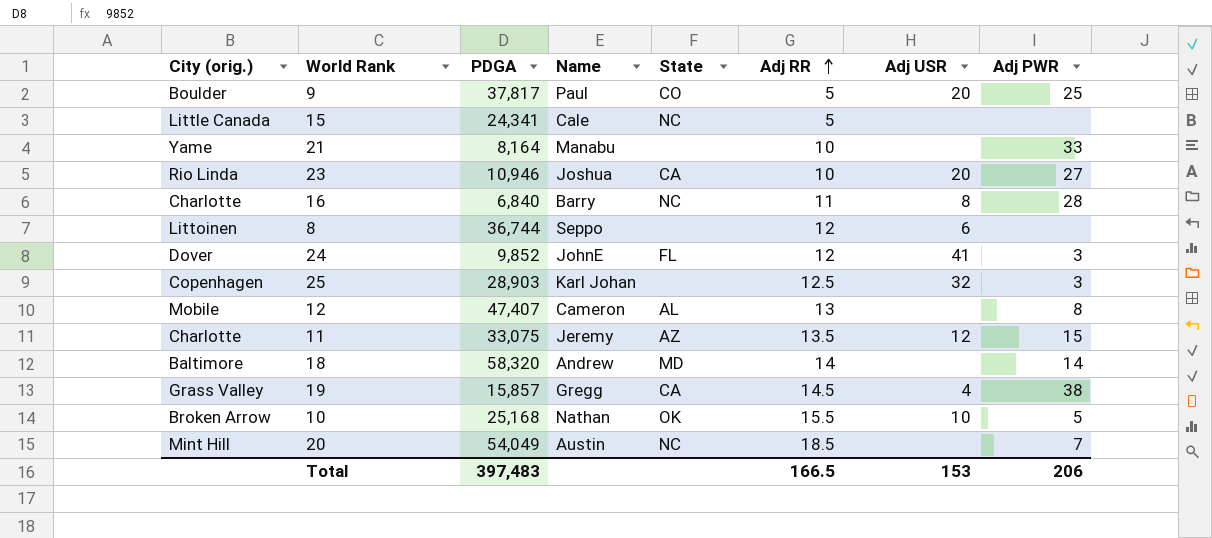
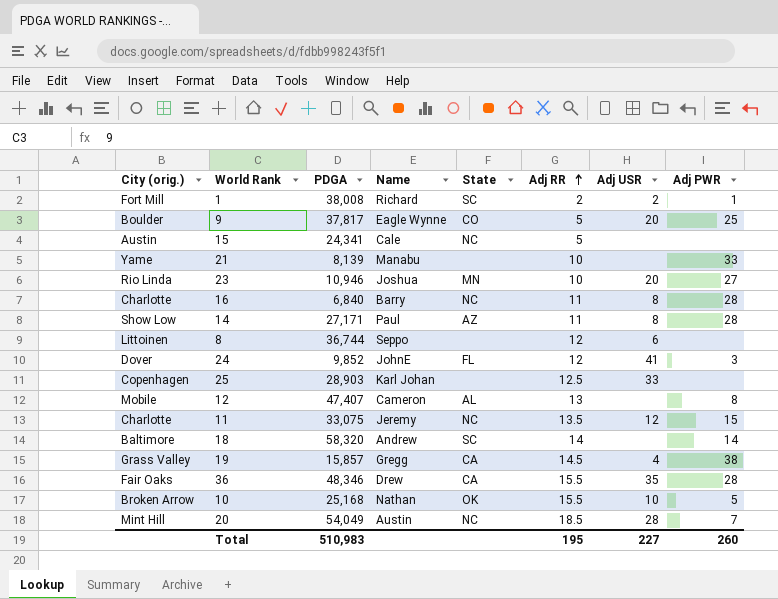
row 1: none -> Fort Mill | 38,008 | Richard | SC | 2 | 2 | 1
9 | Name: Paul -> Eagle Wynne
15 | City (orig.): Little Canada -> Austin
21 | PDGA: 8,164 -> 8,139
23 | State: CA -> MN
row 14: none -> Show Low | 27,171 | Paul | AZ | 11 | 8 | 28
25 | Adj USR: 32 -> 33
25 | Adj PWR: 3 -> none
11 | State: AZ -> NC
18 | State: MD -> SC
row 36: none -> Fair Oaks | 48,346 | Drew | CA | 15.5 | 35 | 28
20 | Adj USR: none -> 28
Total | PDGA: 397,483 -> 510,983
Total | Adj RR: 166.5 -> 195
Total | Adj USR: 153 -> 227
Total | Adj PWR: 206 -> 260

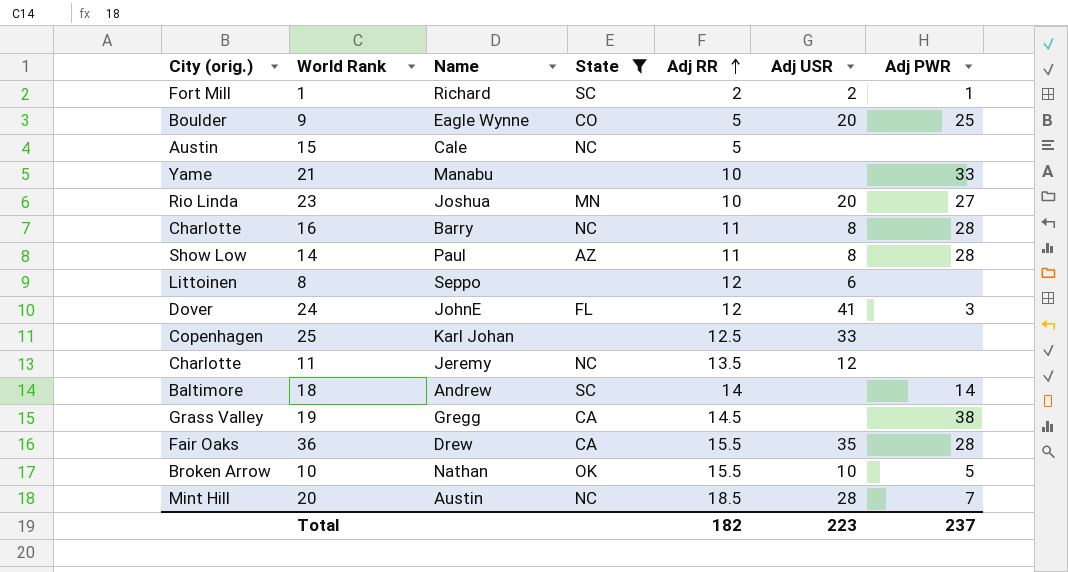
filter: none -> State != AL
column PDGA | position: 3 -> none
11 | Adj PWR: 15 -> none
19 | Adj USR: 4 -> none
Total | Adj RR: 195 -> 182
Total | Adj USR: 227 -> 223
Total | Adj PWR: 260 -> 237

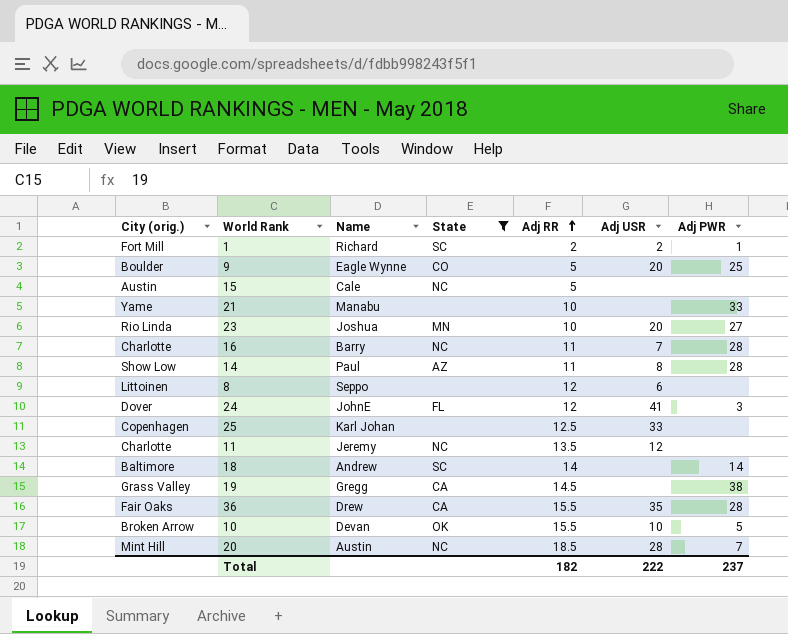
16 | Adj USR: 8 -> 7
10 | Name: Nathan -> Devan
Total | Adj USR: 223 -> 222

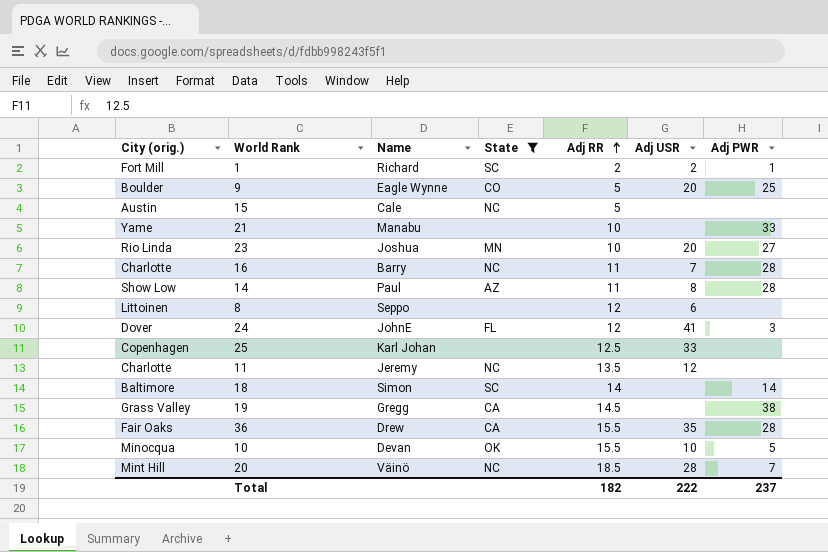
18 | Name: Andrew -> Simon
10 | City (orig.): Broken Arrow -> Minocqua
20 | Name: Austin -> Väinö

